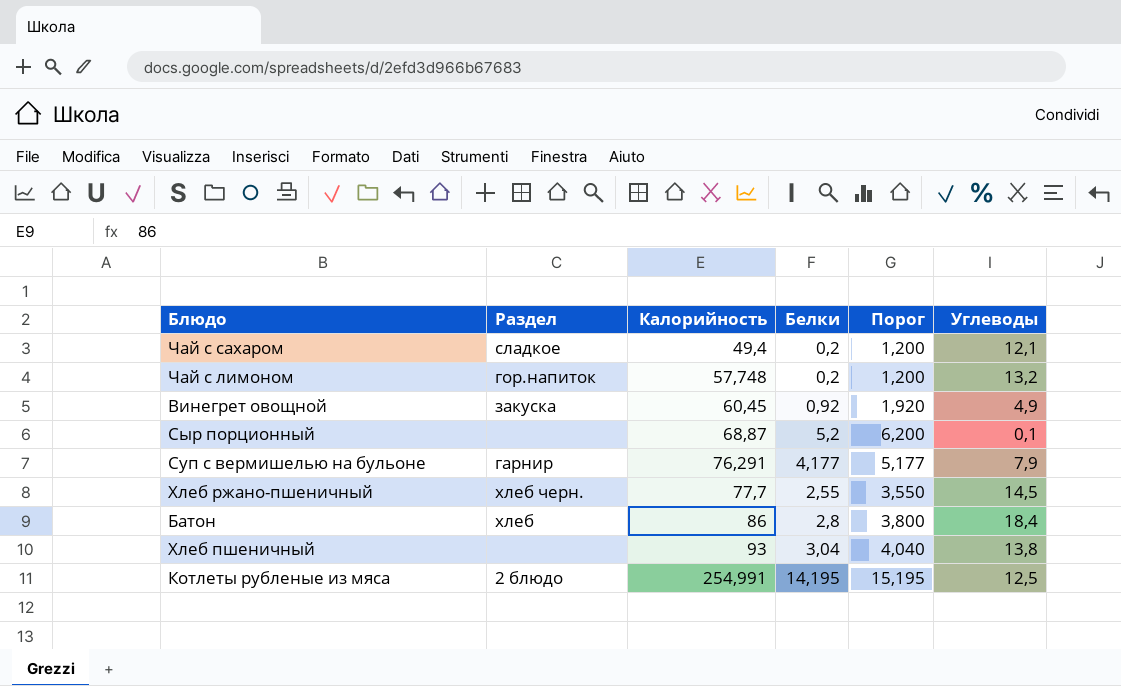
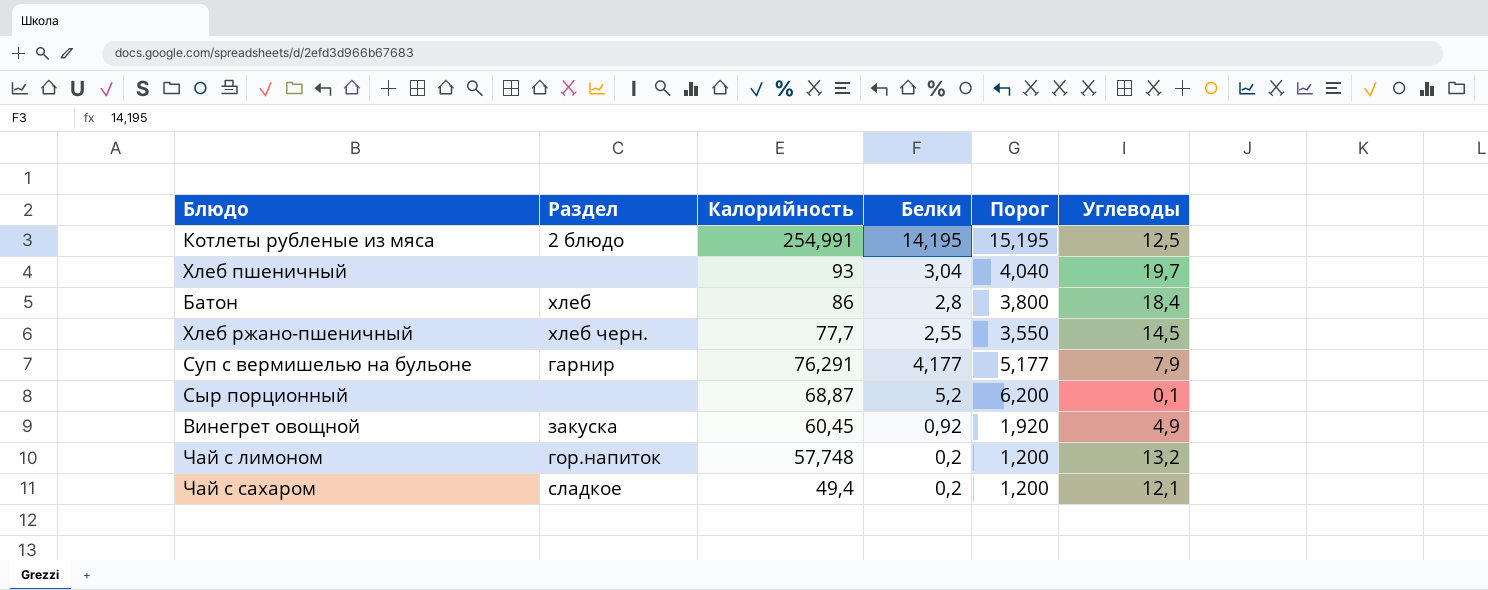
row order: Калорийность ascending -> Калорийность descending
Хлеб пшеничный | Углеводы: 13,8 -> 19,7

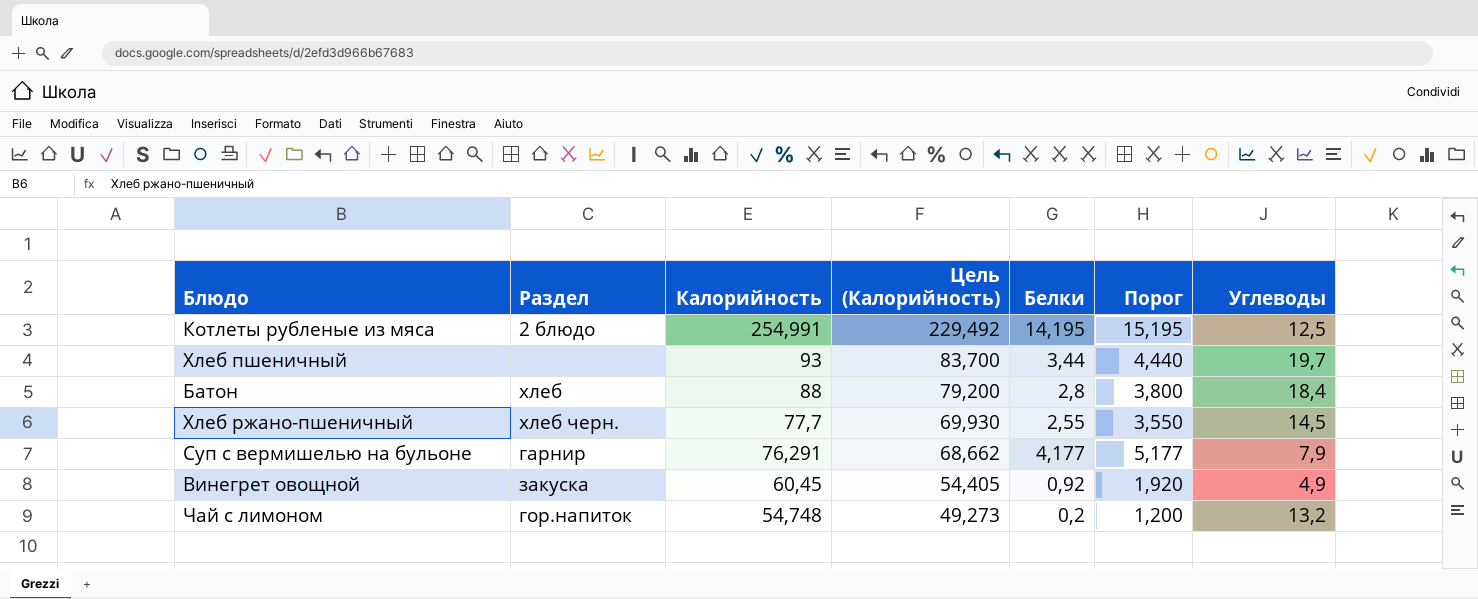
column Цель (Калорийность) | formula: none -> [Калорийность] * 0,9
row Сыр порционный: none | 68,87 | 5,2 | 6,200 | 0,1 -> none
row Чай с сахаром: сладкое | 49,4 | 0,2 | 1,200 | 12,1 -> none
Хлеб пшеничный | Белки: 3,04 -> 3,44
Хлеб пшеничный | Порог: 4,040 -> 4,440
Батон | Калорийность: 86 -> 88
Чай с лимоном | Калорийность: 57,748 -> 54,748

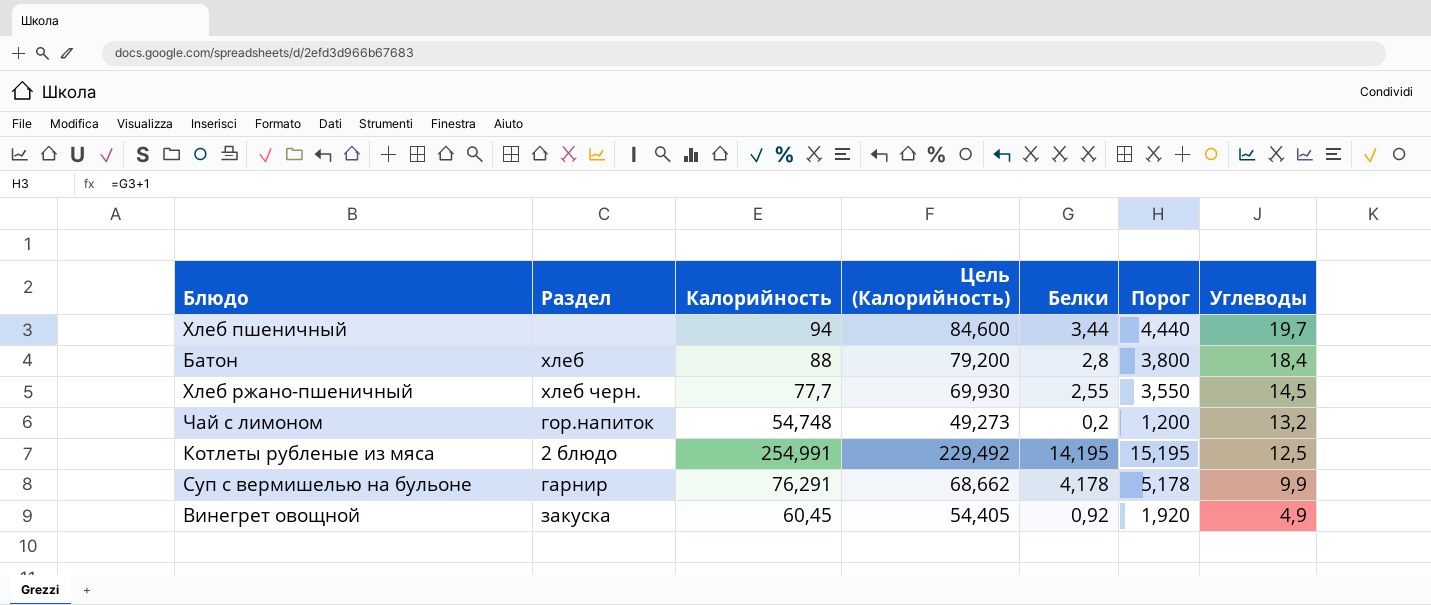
row order: Калорийность descending -> Углеводы descending
Хлеб пшеничный | Калорийность: 93 -> 94
Хлеб пшеничный | Цель (Калорийность): 83,700 -> 84,600
Суп с вермишелью на бульоне | Белки: 4,177 -> 4,178
Суп с вермишелью на бульоне | Порог: 5,177 -> 5,178
Суп с вермишелью на бульоне | Углеводы: 7,9 -> 9,9

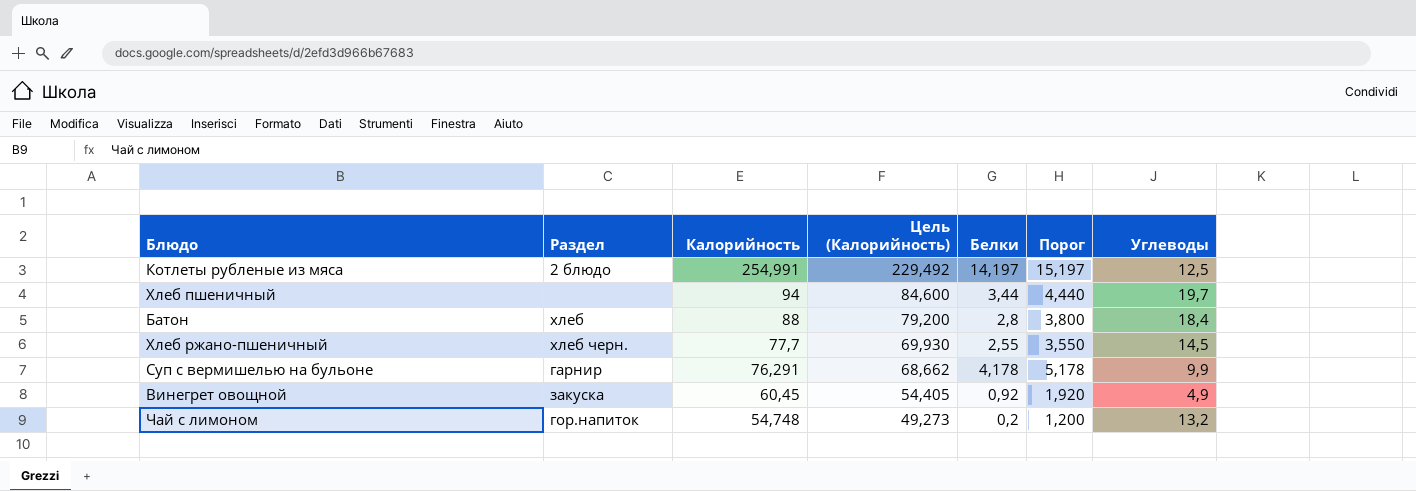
row order: Углеводы descending -> Калорийность descending
Котлеты рубленые из мяса | Белки: 14,195 -> 14,197
Котлеты рубленые из мяса | Порог: 15,195 -> 15,197

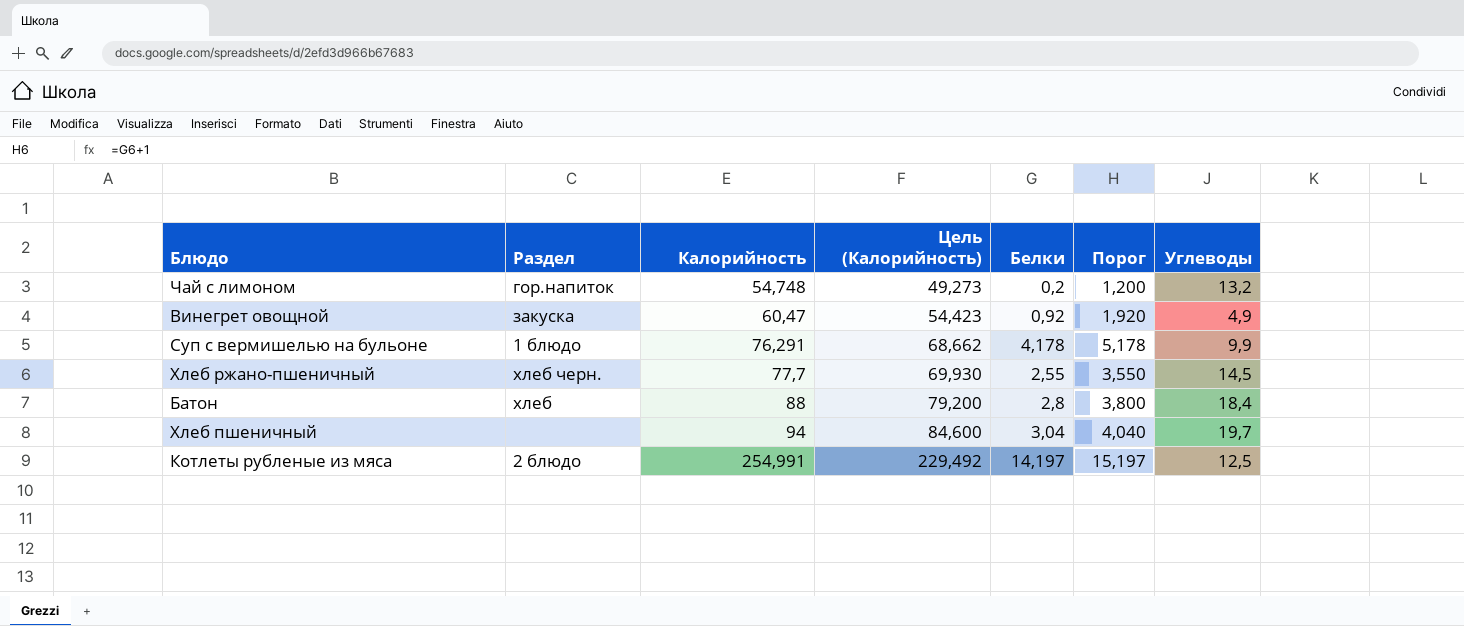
row order: Калорийность descending -> Калорийность ascending
Винегрет овощной | Калорийность: 60,45 -> 60,47
Винегрет овощной | Цель (Калорийность): 54,405 -> 54,423
Суп с вермишелью на бульоне | Раздел: гарнир -> 1 блюдо
Хлеб пшеничный | Белки: 3,44 -> 3,04
Хлеб пшеничный | Порог: 4,440 -> 4,040

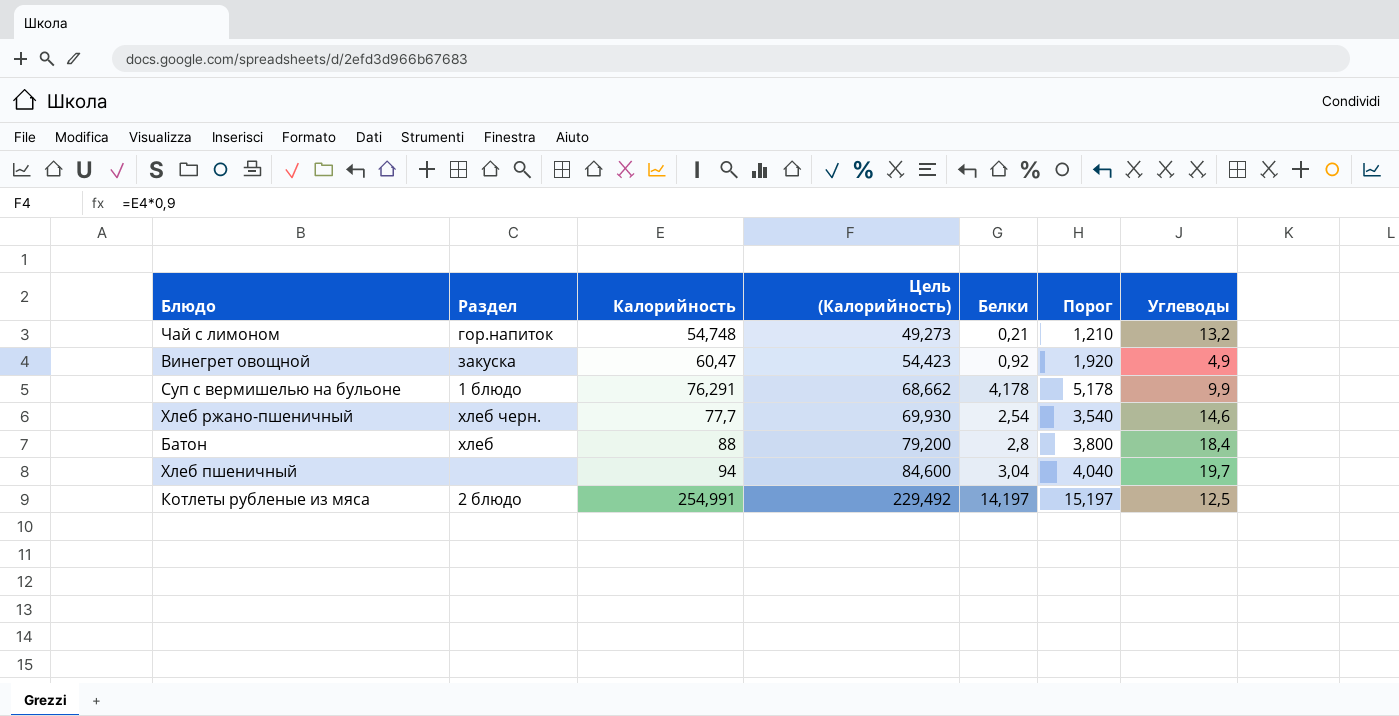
Чай с лимоном | Белки: 0,2 -> 0,21
Чай с лимоном | Порог: 1,200 -> 1,210
Хлеб ржано-пшеничный | Белки: 2,55 -> 2,54
Хлеб ржано-пшеничный | Порог: 3,550 -> 3,540
Хлеб ржано-пшеничный | Углеводы: 14,5 -> 14,6

